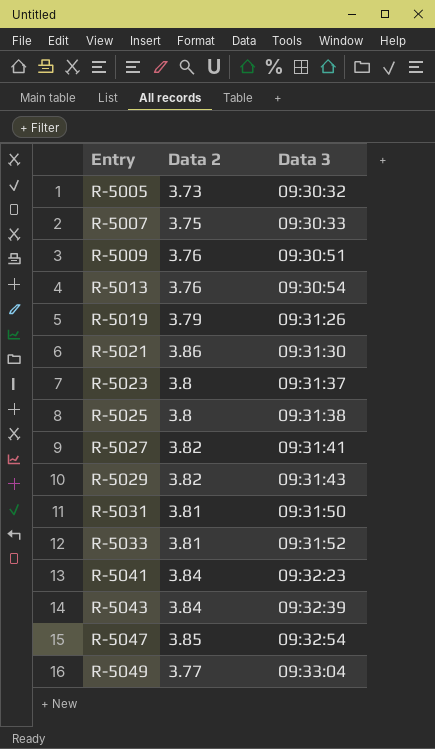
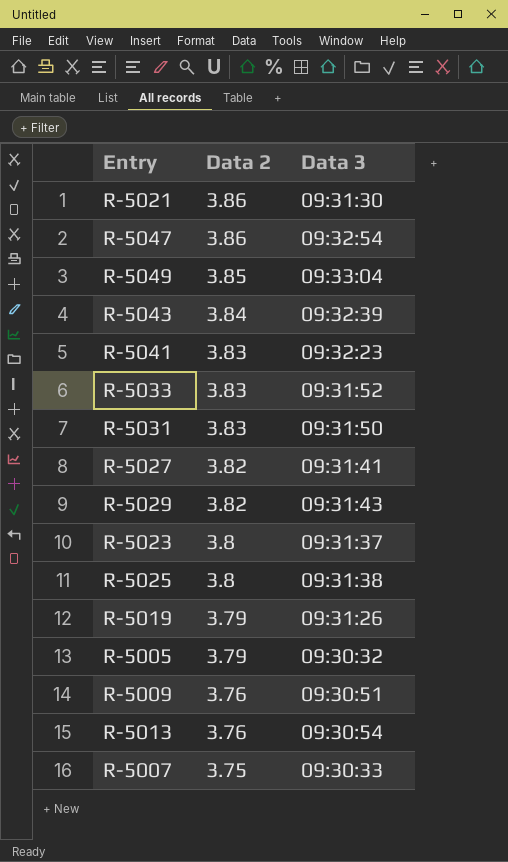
row order: Entry ascending -> Data 2 descending
R-5047 | Data 2: 3.85 -> 3.86
R-5049 | Data 2: 3.77 -> 3.85
R-5041 | Data 2: 3.84 -> 3.83
R-5033 | Data 2: 3.81 -> 3.83
R-5031 | Data 2: 3.81 -> 3.83
R-5005 | Data 2: 3.73 -> 3.79

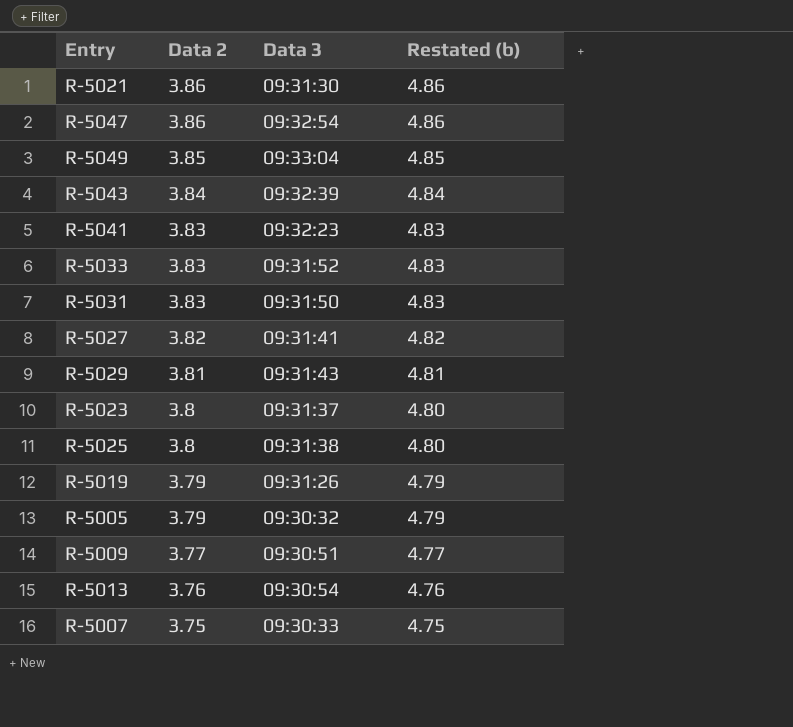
column Restated (b) | formula: none -> [Data 2] + 1
R-5029 | Data 2: 3.82 -> 3.81
R-5009 | Data 2: 3.76 -> 3.77

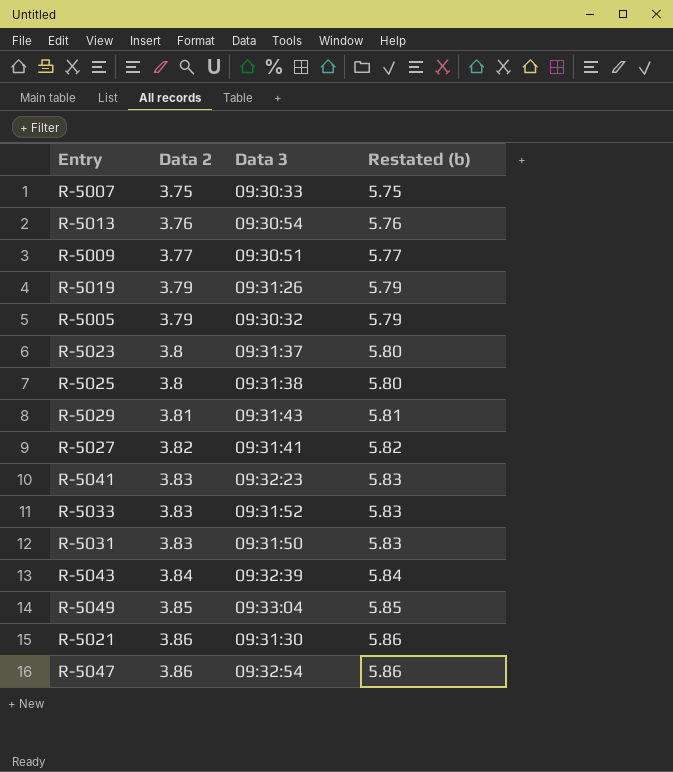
row order: Data 2 descending -> Data 2 ascending
column Restated (b) | formula: [Data 2] + 1 -> [Data 2] + 2

